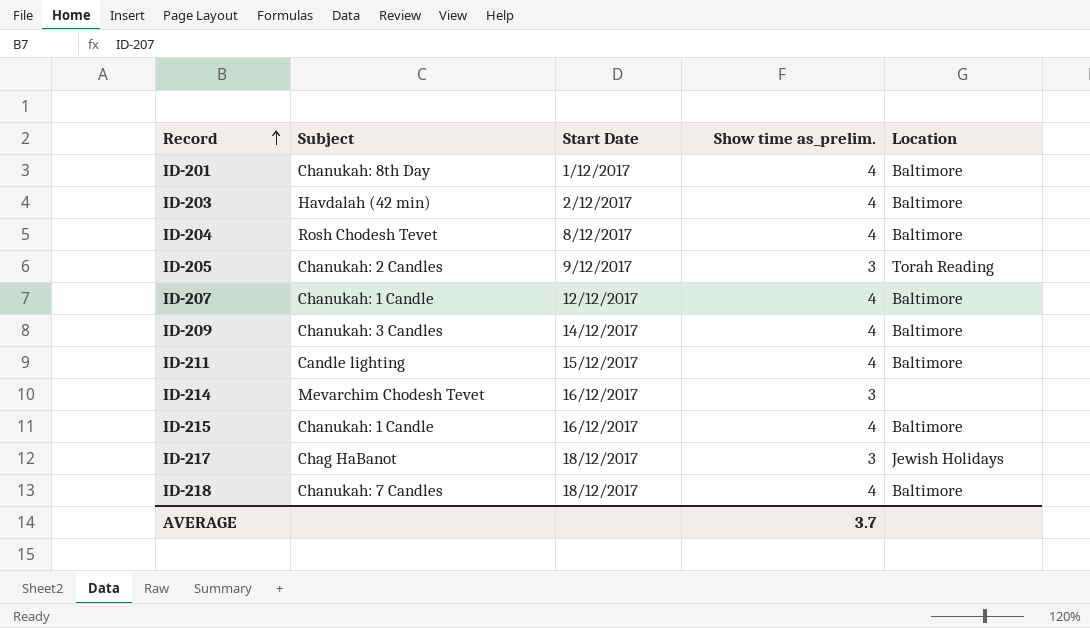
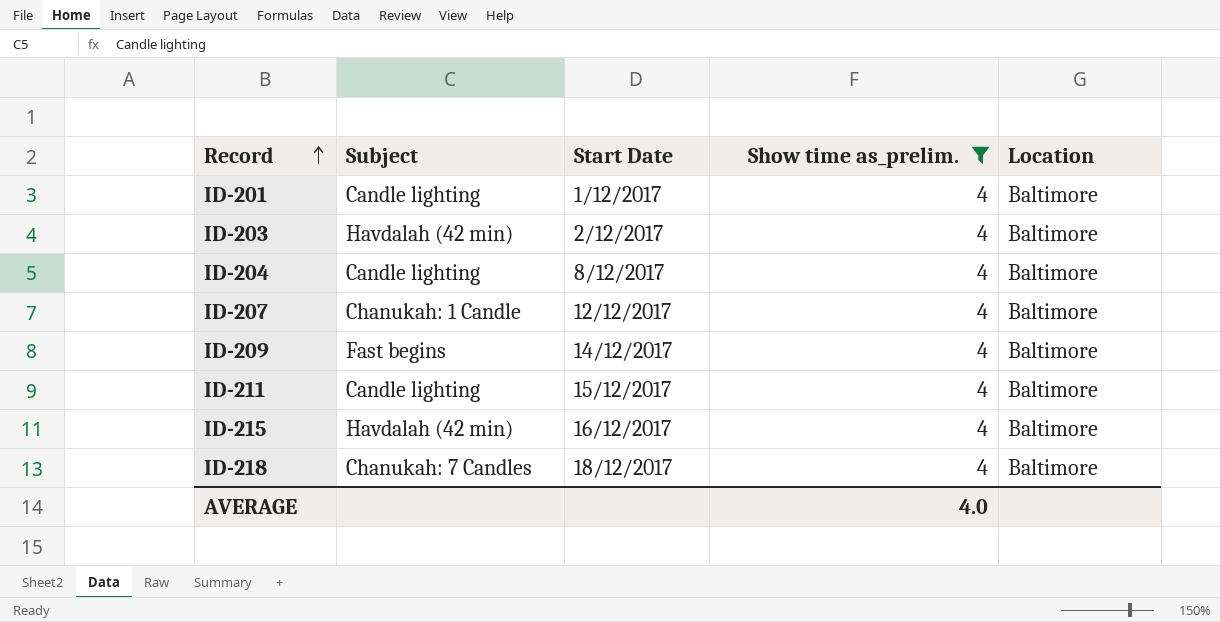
filter: none -> Show time as_prelim. = 4
ID-201 | Subject: Chanukah: 8th Day -> Candle lighting
ID-204 | Subject: Rosh Chodesh Tevet -> Candle lighting
ID-209 | Subject: Chanukah: 3 Candles -> Fast begins
ID-215 | Subject: Chanukah: 1 Candle -> Havdalah (42 min)
AVERAGE | Show time as_prelim.: 3.7 -> 4.0

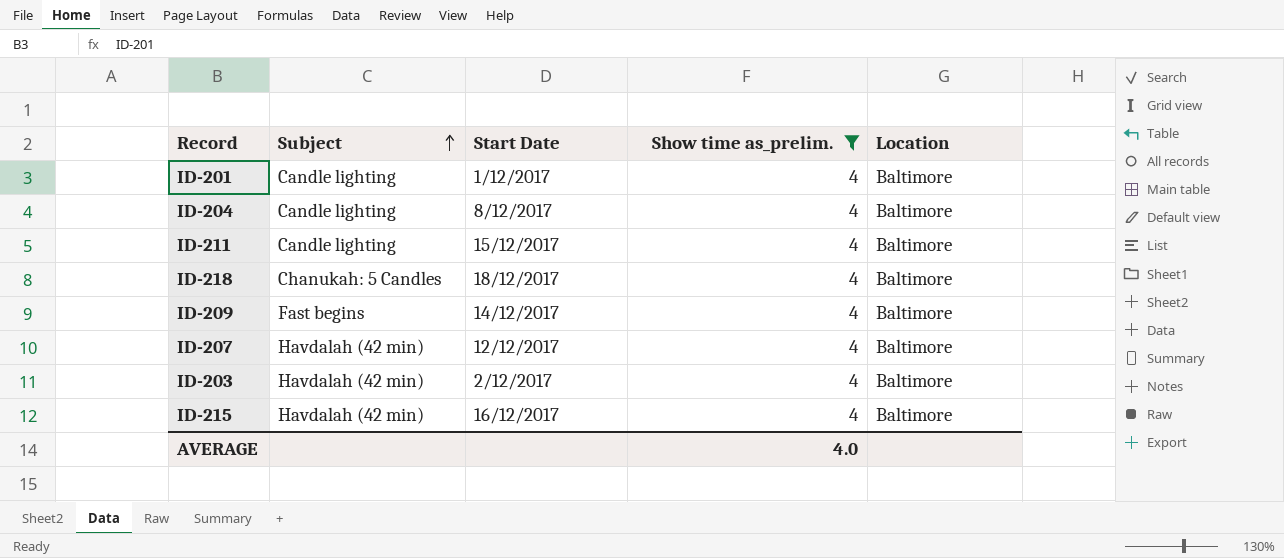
row order: Record ascending -> Subject ascending
ID-218 | Subject: Chanukah: 7 Candles -> Chanukah: 5 Candles
ID-207 | Subject: Chanukah: 1 Candle -> Havdalah (42 min)

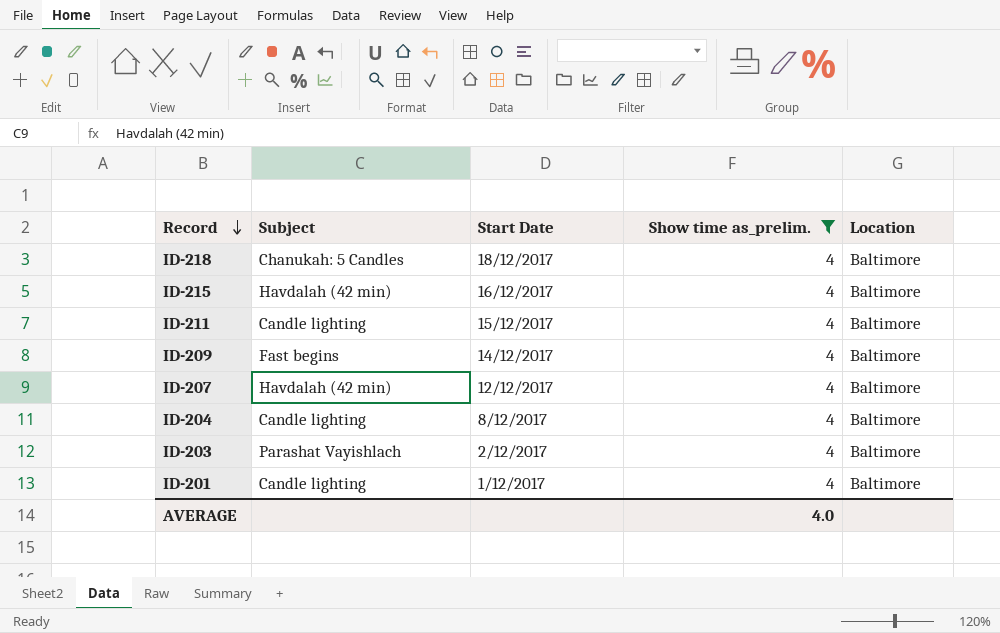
row order: Subject ascending -> Record descending
ID-203 | Subject: Havdalah (42 min) -> Parashat Vayishlach

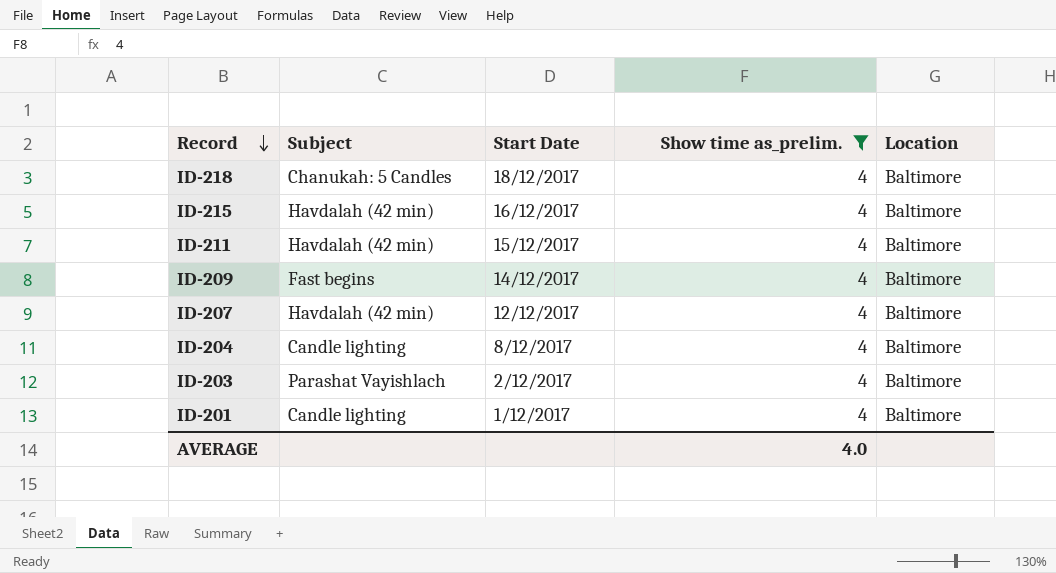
ID-211 | Subject: Candle lighting -> Havdalah (42 min)

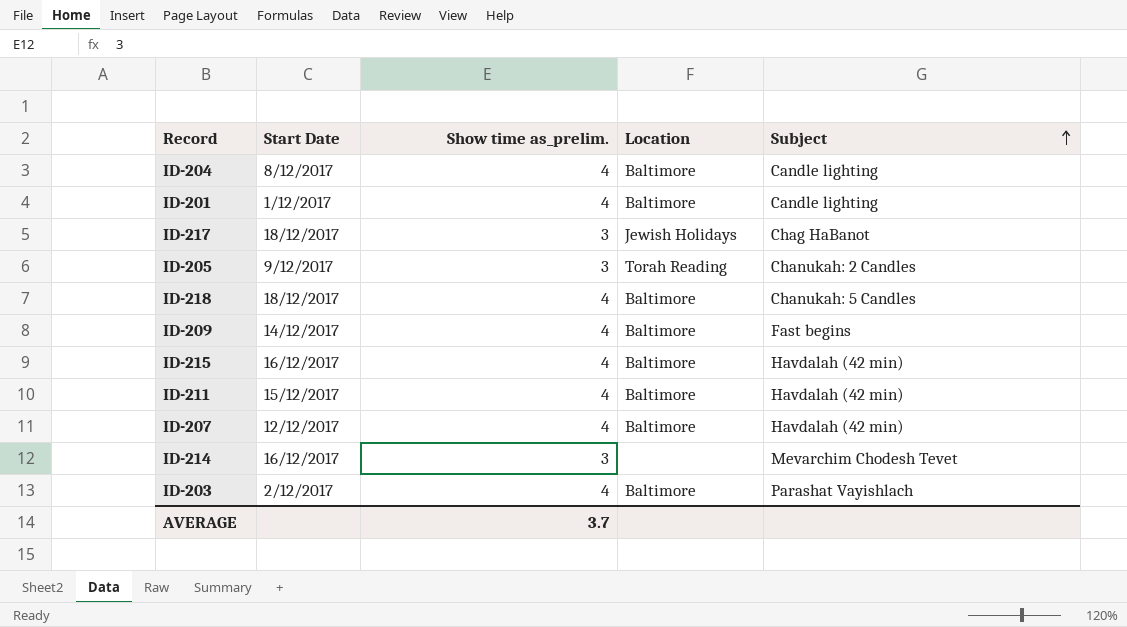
filter: Show time as_prelim. = 4 -> none
row order: Record descending -> Subject ascending
column Subject | position: 2 -> 5
AVERAGE | Show time as_prelim.: 4.0 -> 3.7

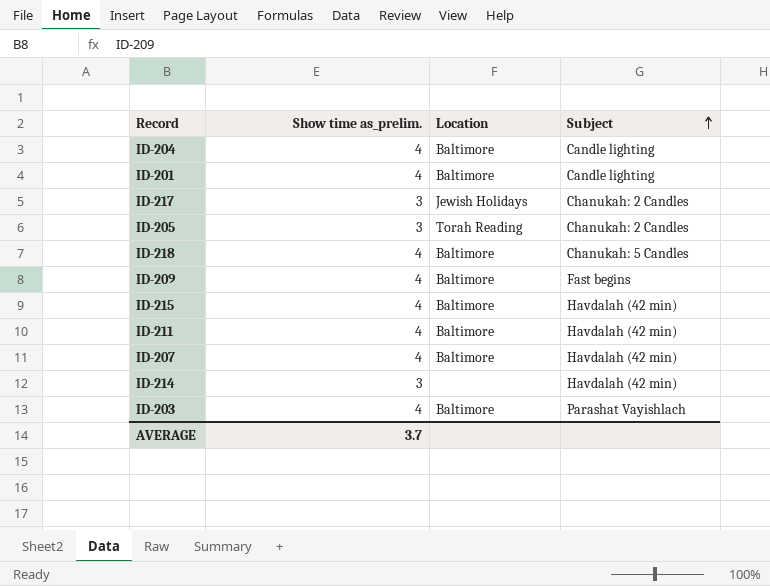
column Start Date | position: 2 -> none
ID-217 | Subject: Chag HaBanot -> Chanukah: 2 Candles
ID-214 | Subject: Mevarchim Chodesh Tevet -> Havdalah (42 min)

